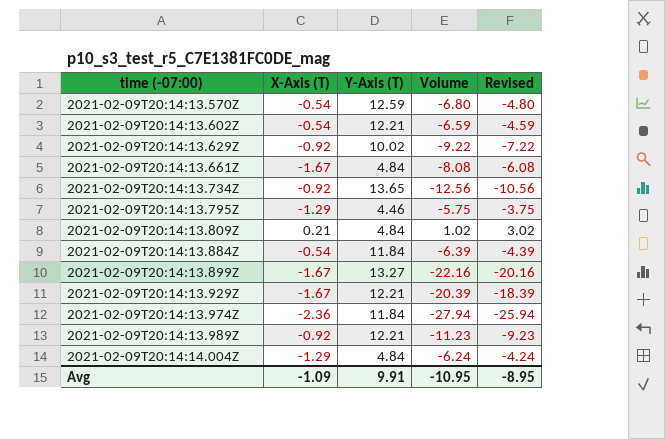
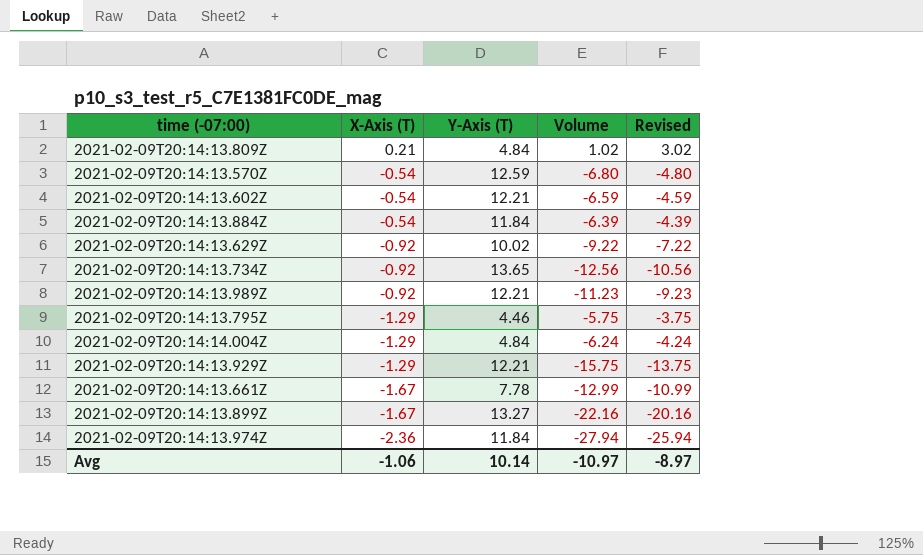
row order: time (-07:00) ascending -> X-Axis (T) descending
2021-02-09T20:14:13.929Z | X-Axis (T): -1.67 -> -1.29
2021-02-09T20:14:13.929Z | Volume: -20.39 -> -15.75
2021-02-09T20:14:13.929Z | Revised: -18.39 -> -13.75
2021-02-09T20:14:13.661Z | Y-Axis (T): 4.84 -> 7.78
2021-02-09T20:14:13.661Z | Volume: -8.08 -> -12.99
2021-02-09T20:14:13.661Z | Revised: -6.08 -> -10.99
Avg | X-Axis (T): -1.09 -> -1.06
Avg | Y-Axis (T): 9.91 -> 10.14
Avg | Volume: -10.95 -> -10.97
Avg | Revised: -8.95 -> -8.97

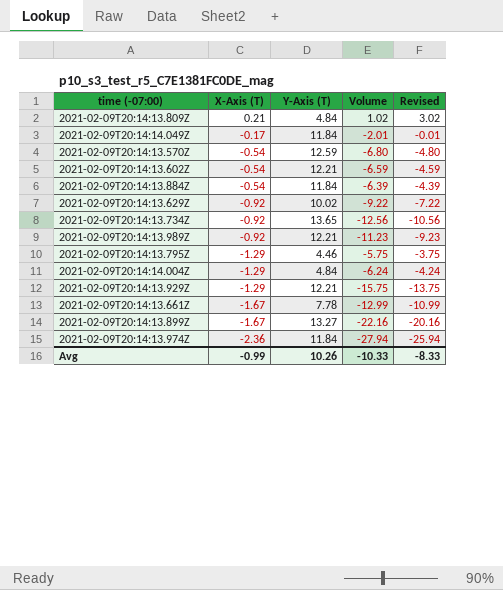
row 2021-02-09T20:14:14.049Z: none -> -0.17 | 11.84 | -2.01 | -0.01
Avg | X-Axis (T): -1.06 -> -0.99
Avg | Y-Axis (T): 10.14 -> 10.26
Avg | Volume: -10.97 -> -10.33
Avg | Revised: -8.97 -> -8.33

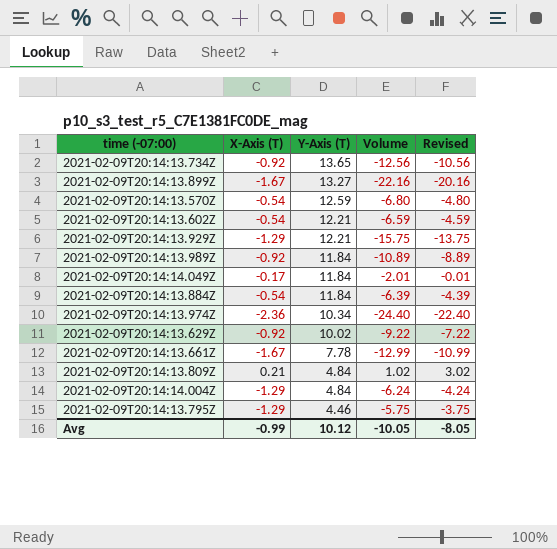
row order: X-Axis (T) descending -> Y-Axis (T) descending
2021-02-09T20:14:13.989Z | Y-Axis (T): 12.21 -> 11.84
2021-02-09T20:14:13.989Z | Volume: -11.23 -> -10.89
2021-02-09T20:14:13.989Z | Revised: -9.23 -> -8.89
2021-02-09T20:14:13.974Z | Y-Axis (T): 11.84 -> 10.34
2021-02-09T20:14:13.974Z | Volume: -27.94 -> -24.40
2021-02-09T20:14:13.974Z | Revised: -25.94 -> -22.40
Avg | Y-Axis (T): 10.26 -> 10.12
Avg | Volume: -10.33 -> -10.05
Avg | Revised: -8.33 -> -8.05

